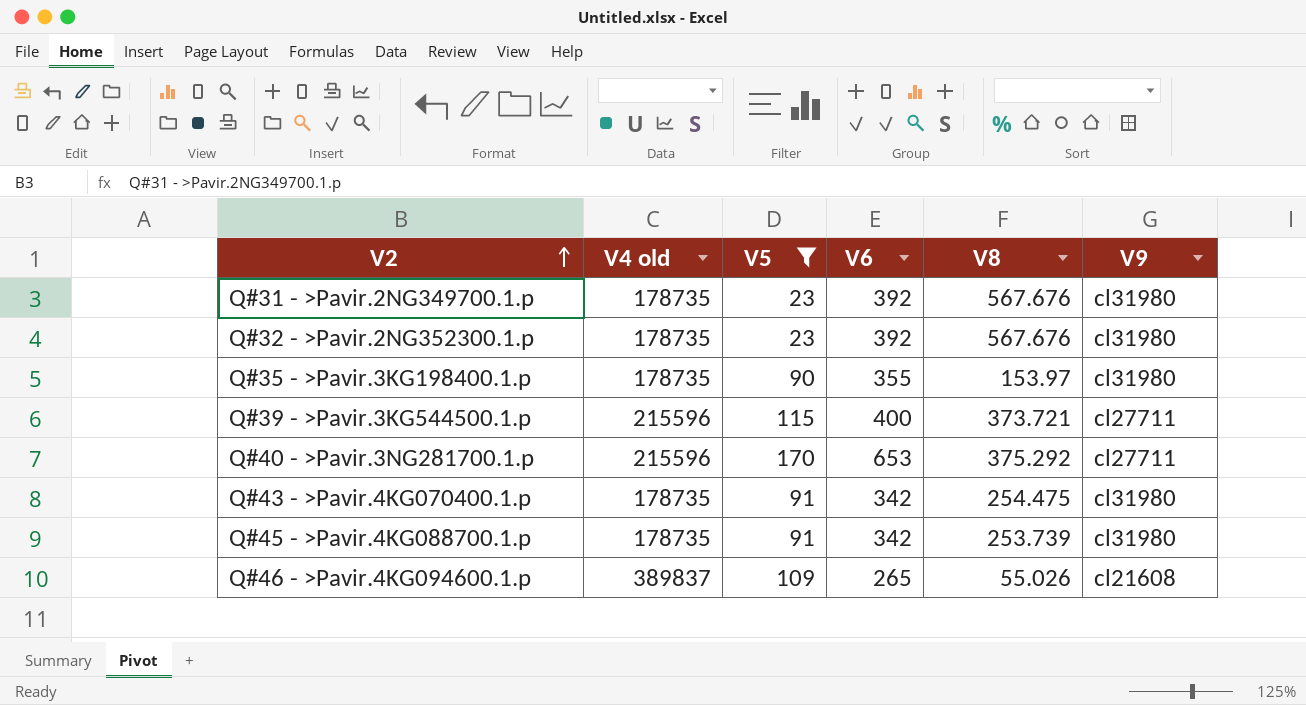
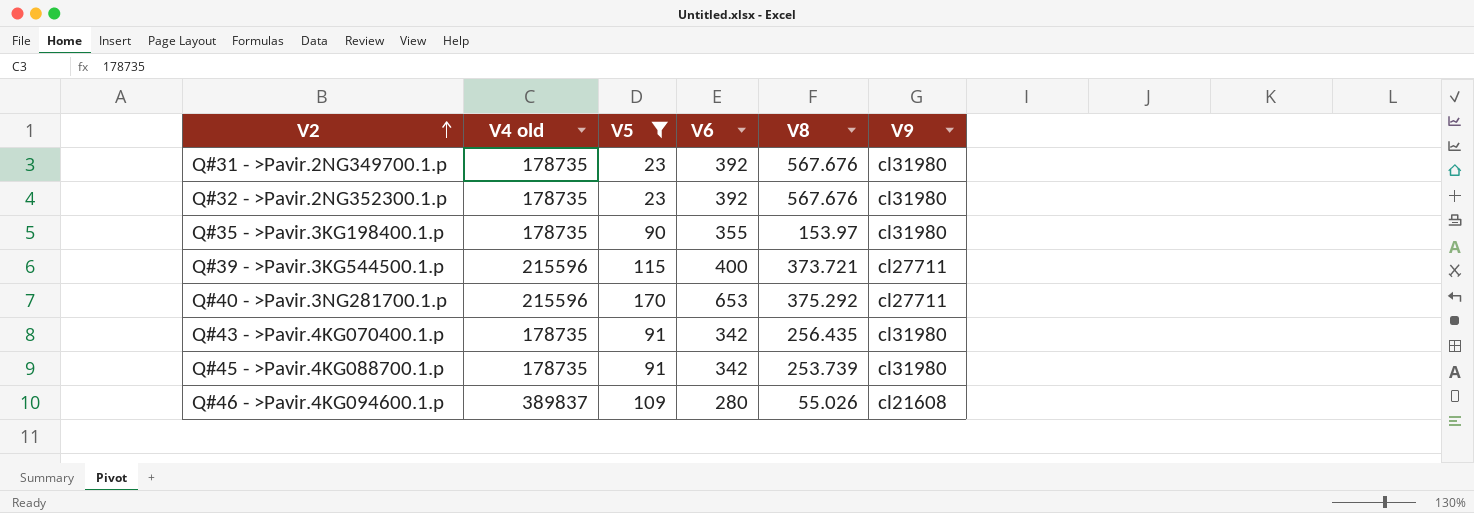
Q#43 - >Pavir.4KG070400.1.p | V8: 254.475 -> 256.435
Q#46 - >Pavir.4KG094600.1.p | V6: 265 -> 280

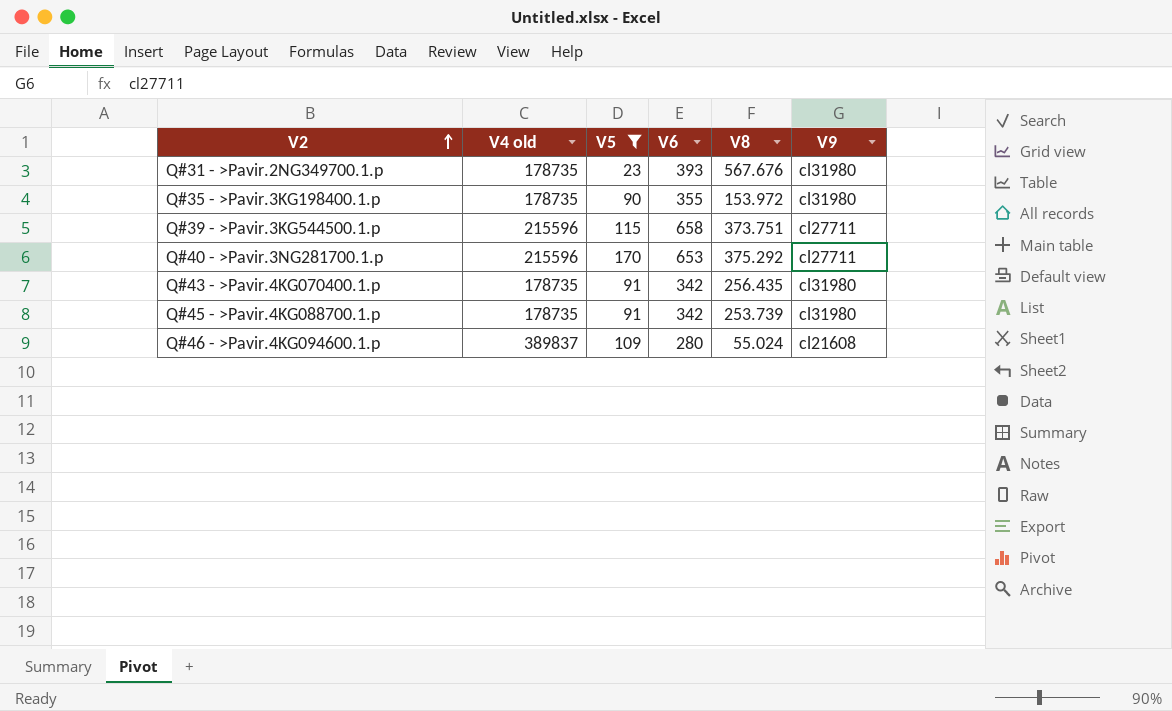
row Q#32 - >Pavir.2NG352300.1.p: 178735 | 23 | 392 | 567.676 | cl31980 -> none
Q#31 - >Pavir.2NG349700.1.p | V6: 392 -> 393
Q#35 - >Pavir.3KG198400.1.p | V8: 153.97 -> 153.972
Q#39 - >Pavir.3KG544500.1.p | V6: 400 -> 658
Q#39 - >Pavir.3KG544500.1.p | V8: 373.721 -> 373.751
Q#46 - >Pavir.4KG094600.1.p | V8: 55.026 -> 55.024

